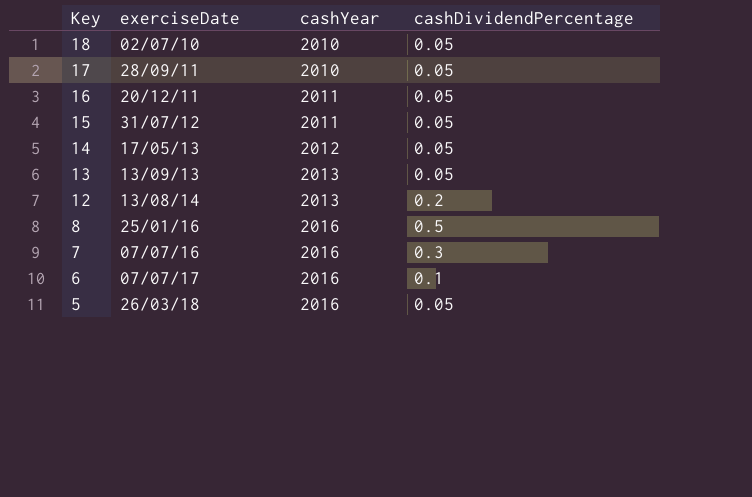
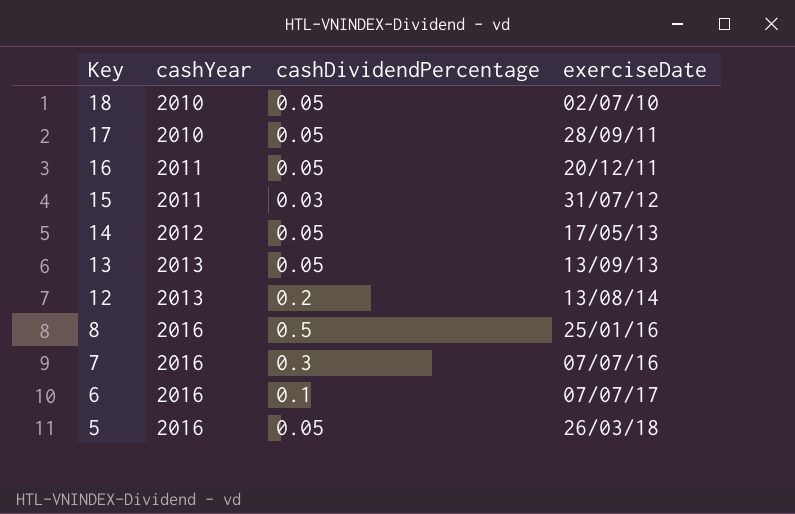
column exerciseDate | position: 2 -> 4
15 | cashDividendPercentage: 0.05 -> 0.03

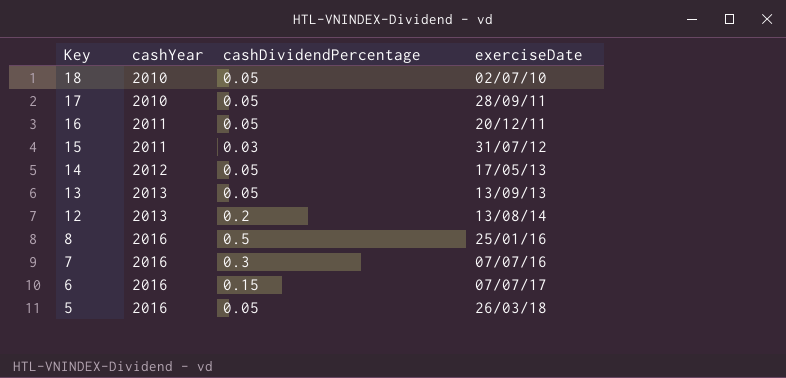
6 | cashDividendPercentage: 0.1 -> 0.15

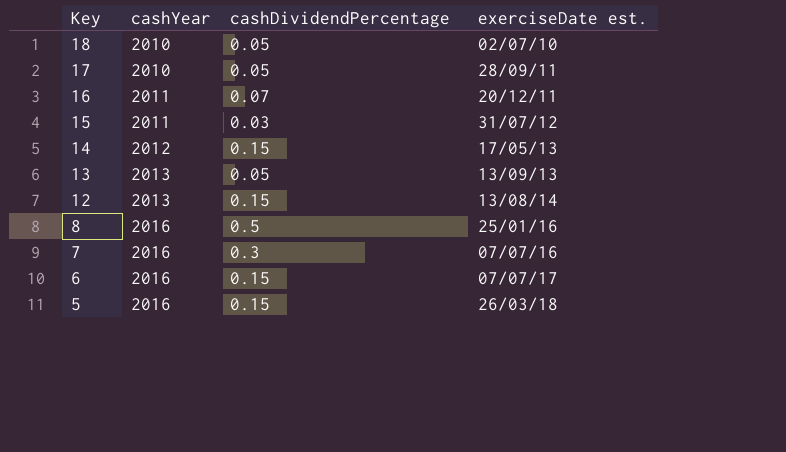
column name: exerciseDate -> exerciseDate est.
16 | cashDividendPercentage: 0.05 -> 0.07
14 | cashDividendPercentage: 0.05 -> 0.15
12 | cashDividendPercentage: 0.2 -> 0.15
5 | cashDividendPercentage: 0.05 -> 0.15

